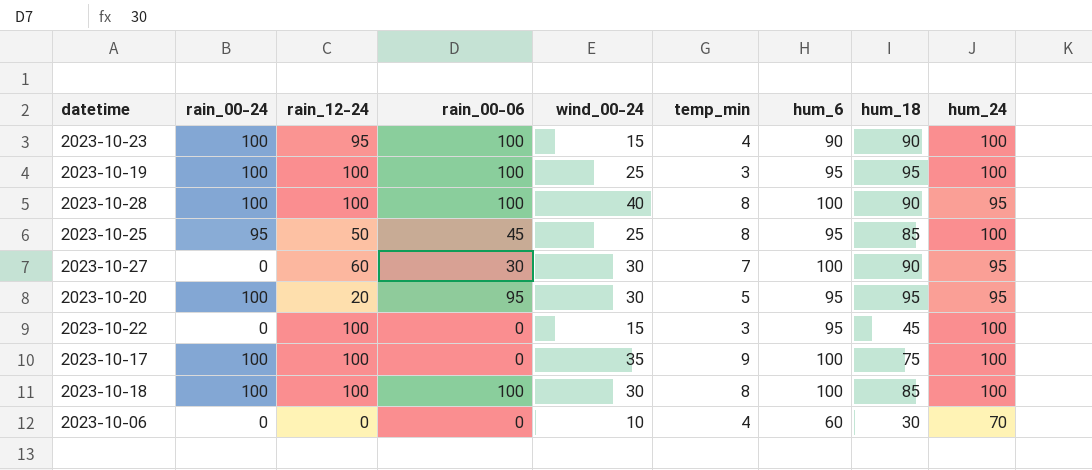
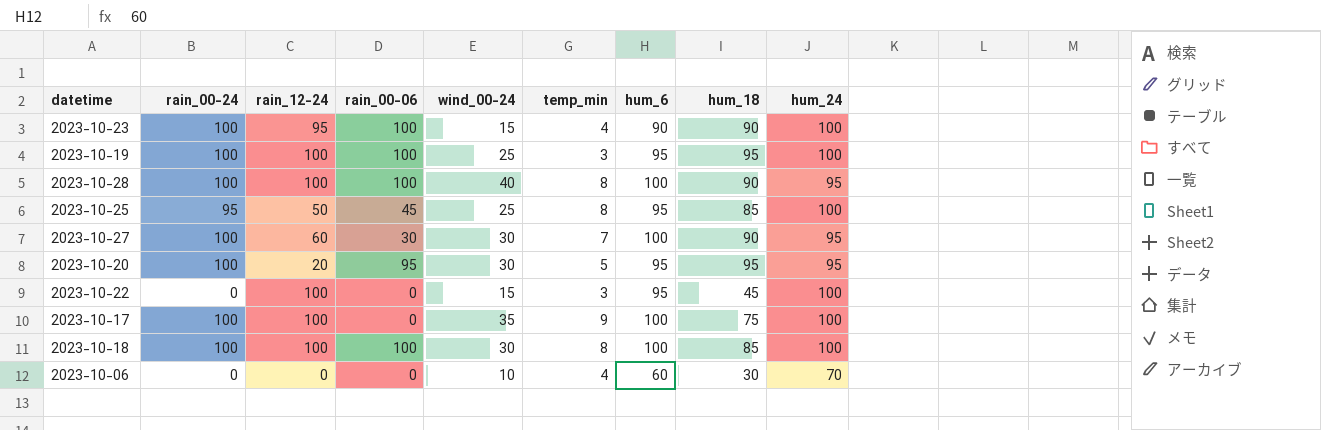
2023-10-27 | rain_00-24: 0 -> 100

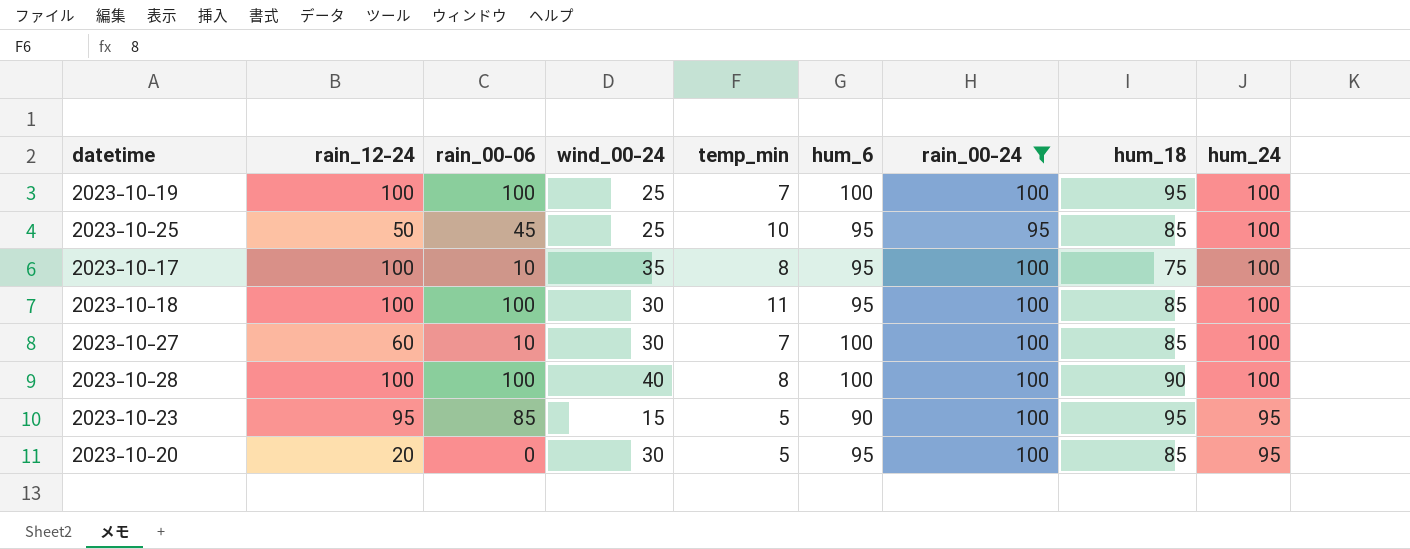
filter: none -> rain_00-24 != 0
row order: none -> hum_24 descending
column rain_00-24 | position: 2 -> 7
2023-10-19 | temp_min: 3 -> 7
2023-10-19 | hum_6: 95 -> 100
2023-10-25 | temp_min: 8 -> 10
2023-10-17 | rain_00-06: 0 -> 10
2023-10-17 | temp_min: 9 -> 8
2023-10-17 | hum_6: 100 -> 95
2023-10-18 | temp_min: 8 -> 11
2023-10-18 | hum_6: 100 -> 95
2023-10-27 | rain_00-06: 30 -> 10
2023-10-27 | hum_18: 90 -> 85
2023-10-27 | hum_24: 95 -> 100
2023-10-28 | hum_24: 95 -> 100
2023-10-23 | rain_00-06: 100 -> 85
2023-10-23 | temp_min: 4 -> 5
2023-10-23 | hum_18: 90 -> 95
2023-10-23 | hum_24: 100 -> 95
2023-10-20 | rain_00-06: 95 -> 0
2023-10-20 | hum_18: 95 -> 85

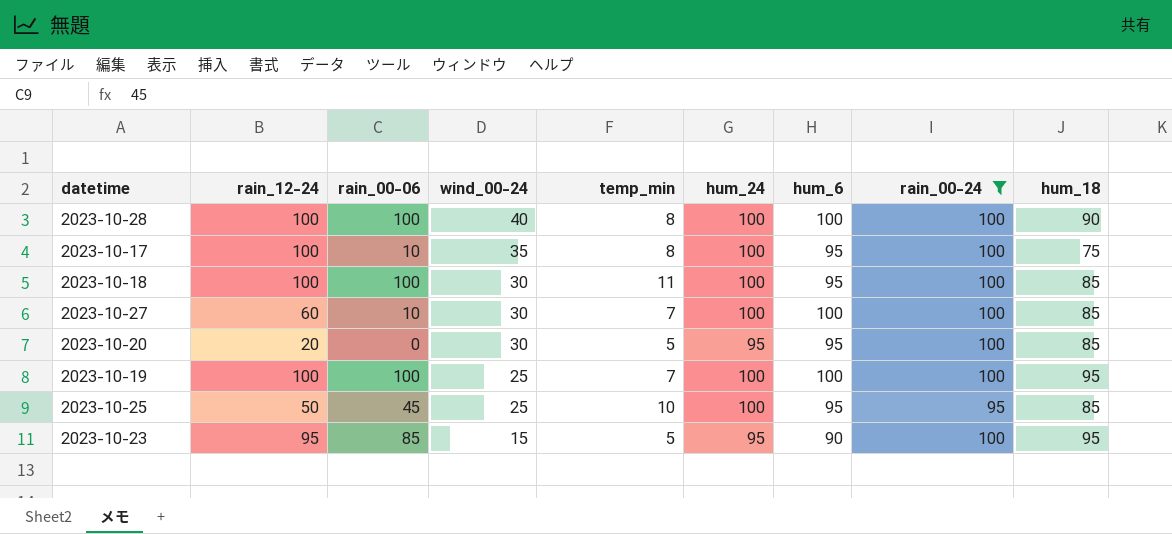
row order: hum_24 descending -> wind_00-24 descending
column hum_24 | position: 9 -> 6

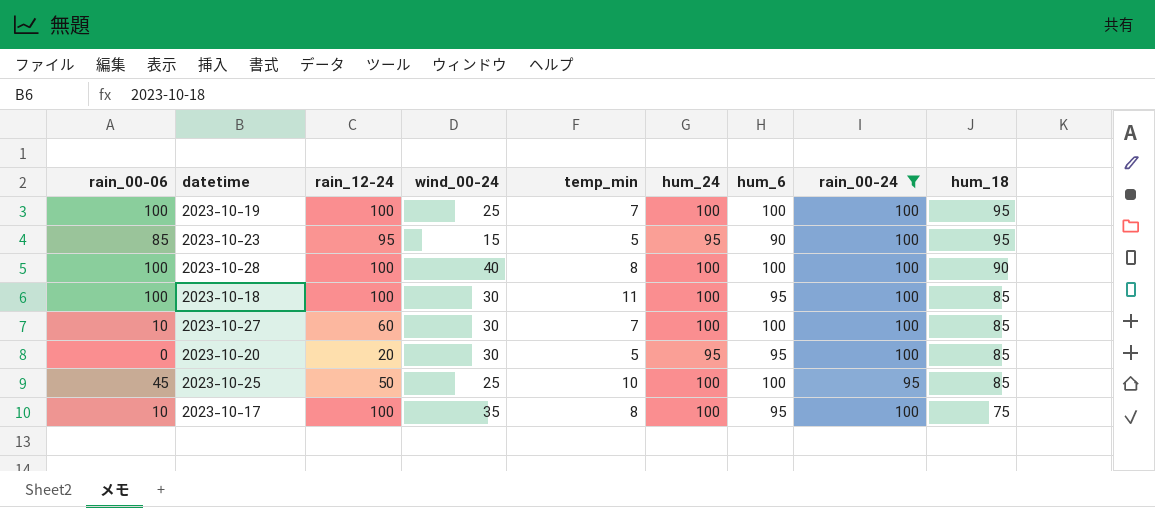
row order: wind_00-24 descending -> hum_18 descending
column rain_00-06 | position: 3 -> 1
2023-10-25 | hum_6: 95 -> 100

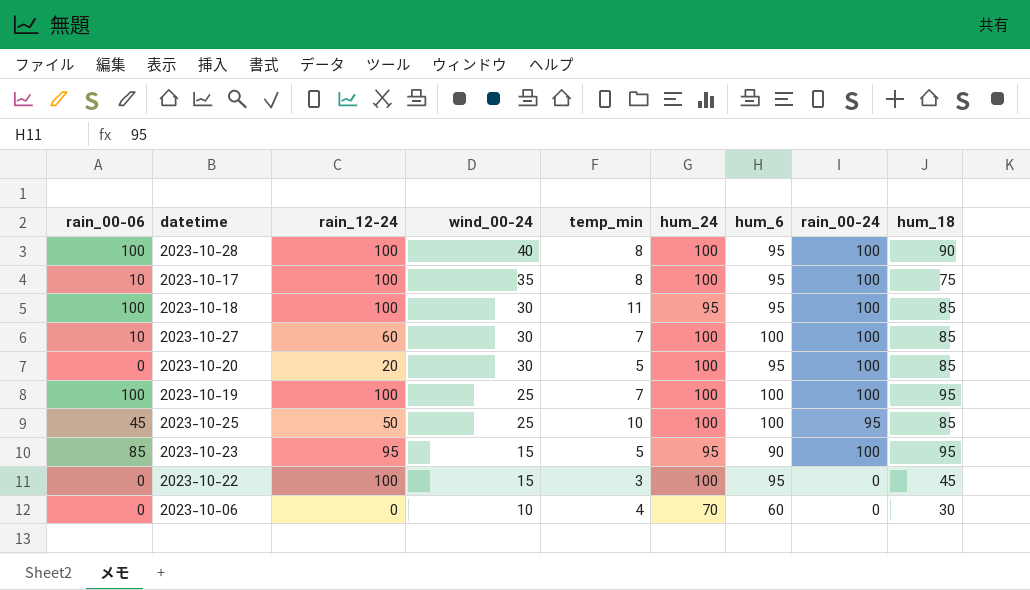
filter: rain_00-24 != 0 -> none
row order: hum_18 descending -> wind_00-24 descending
2023-10-28 | hum_6: 100 -> 95
2023-10-18 | hum_24: 100 -> 95
2023-10-20 | hum_24: 95 -> 100

